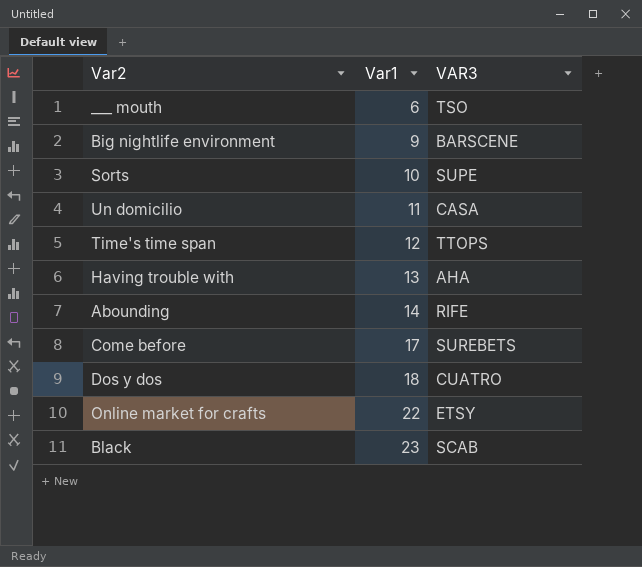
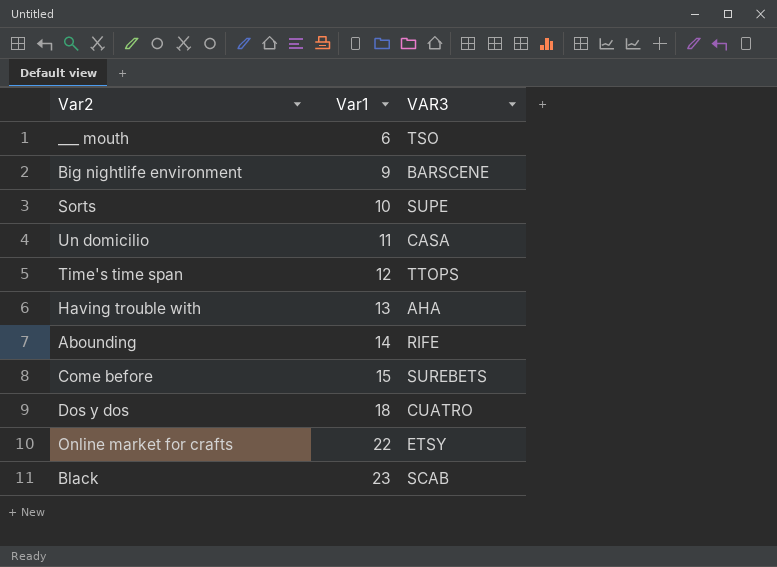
Come before | Var1: 17 -> 15

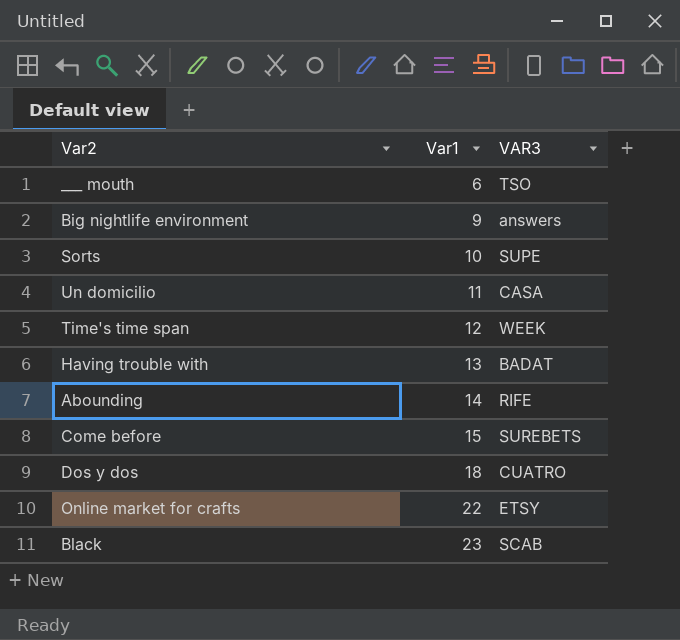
Big nightlife environment | VAR3: BARSCENE -> answers
Time's time span | VAR3: TTOPS -> WEEK
Having trouble with | VAR3: AHA -> BADAT

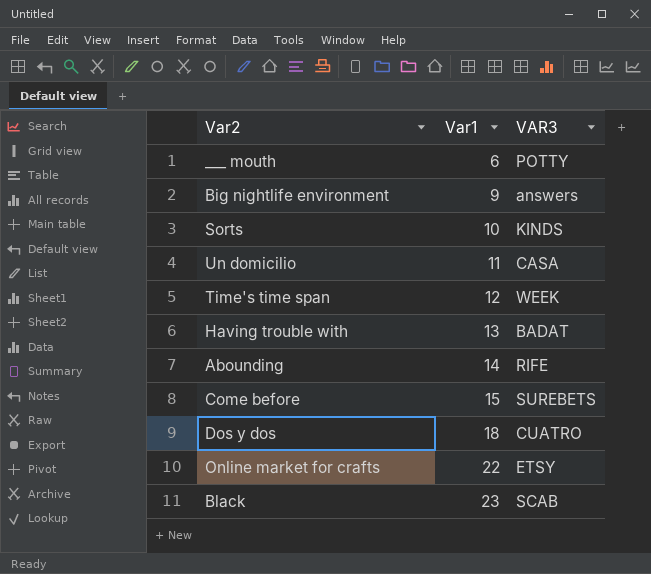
___ mouth | VAR3: TSO -> POTTY
Sorts | VAR3: SUPE -> KINDS

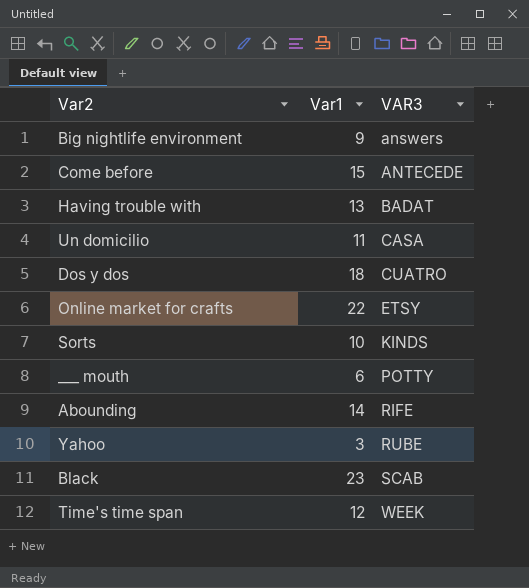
row order: Var1 ascending -> VAR3 ascending
Come before | VAR3: SUREBETS -> ANTECEDE
row Yahoo: none -> 3 | RUBE

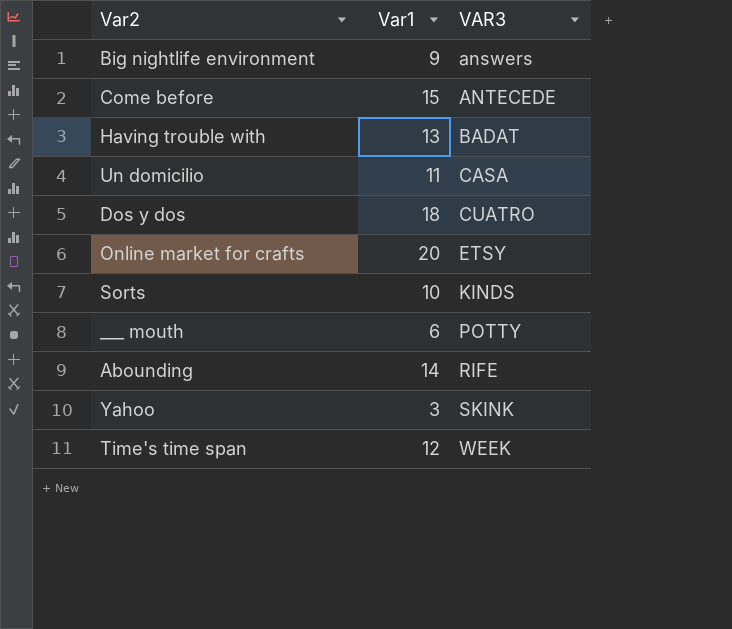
row Black: 23 | SCAB -> none
Online market for crafts | Var1: 22 -> 20
Yahoo | VAR3: RUBE -> SKINK

